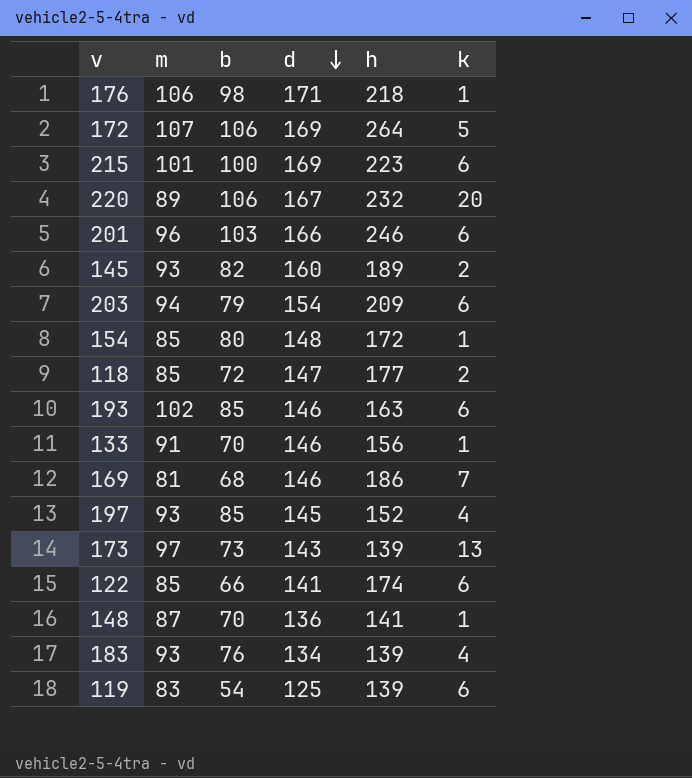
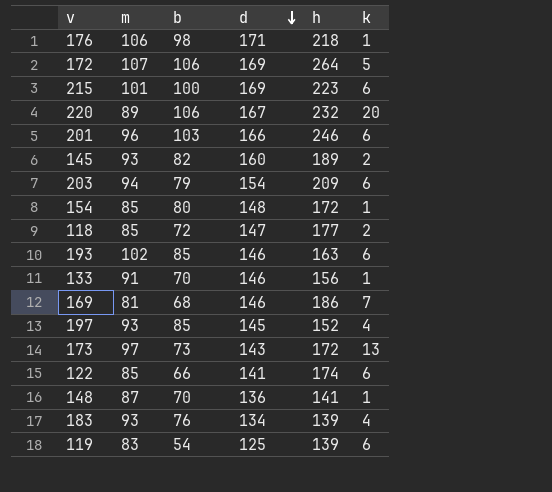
173 | h: 139 -> 172

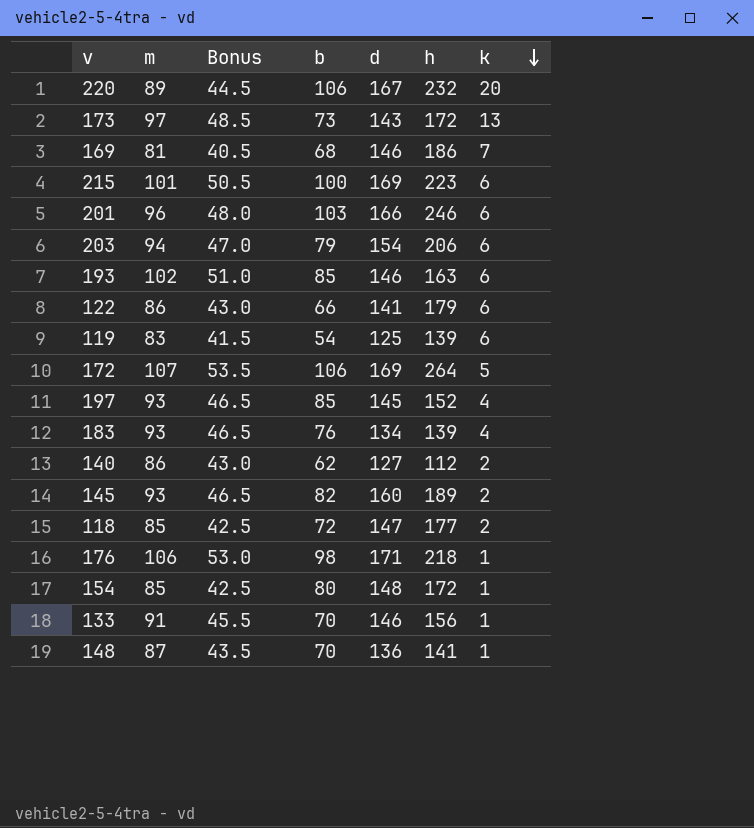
row order: d descending -> k descending
column Bonus | formula: none -> [m] * 0.5
203 | h: 209 -> 206
122 | m: 85 -> 86
122 | h: 174 -> 179
row 140: none -> 86 | 43.0 | 62 | 127 | 112 | 2

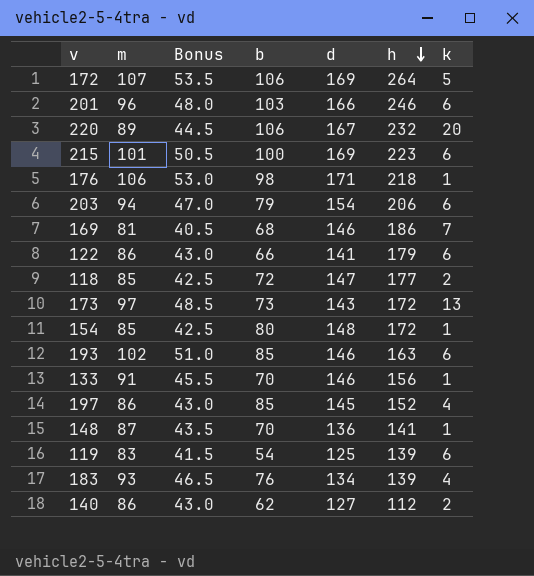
row order: k descending -> h descending
row 145: 93 | 46.5 | 82 | 160 | 189 | 2 -> none
197 | m: 93 -> 86
197 | Bonus: 46.5 -> 43.0

